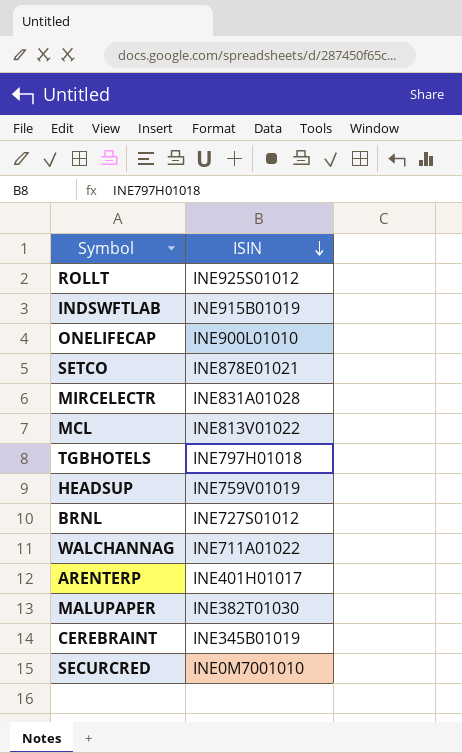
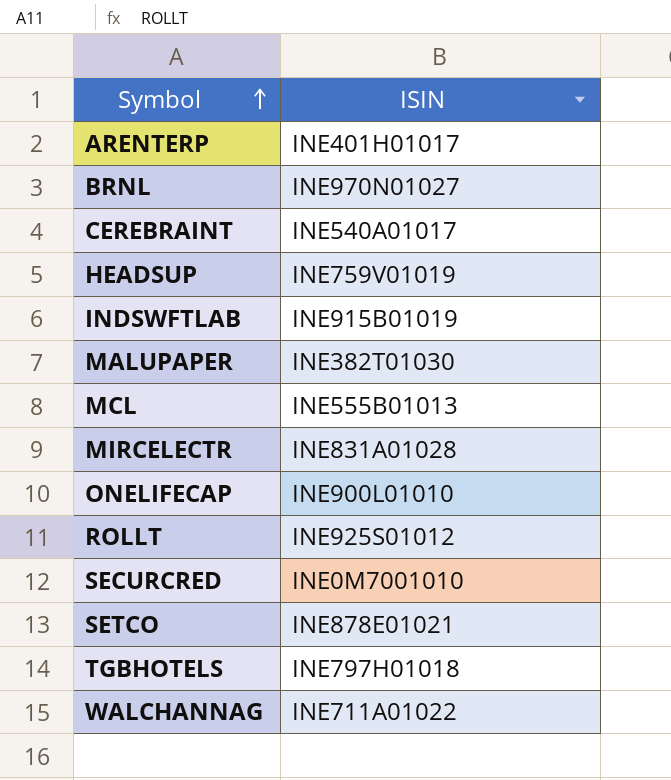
row order: ISIN descending -> Symbol ascending
BRNL | ISIN: INE727S01012 -> INE970N01027
CEREBRAINT | ISIN: INE345B01019 -> INE540A01017
MCL | ISIN: INE813V01022 -> INE555B01013

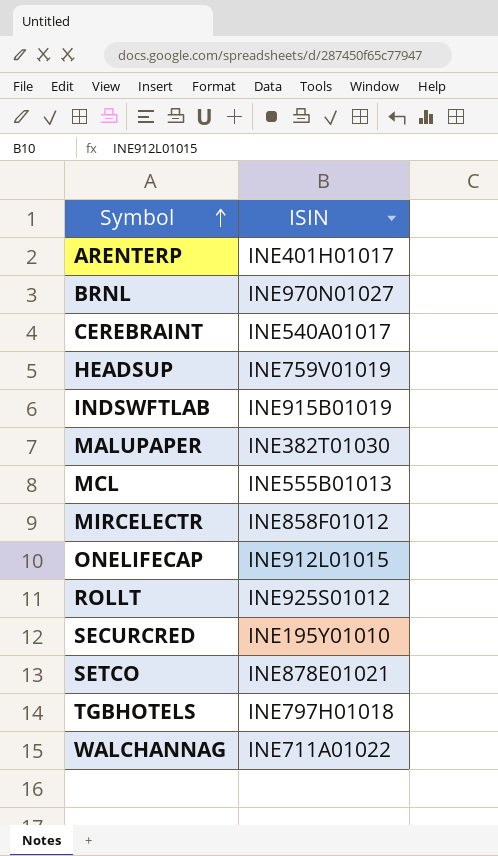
MIRCELECTR | ISIN: INE831A01028 -> INE858F01012
ONELIFECAP | ISIN: INE900L01010 -> INE912L01015
SECURCRED | ISIN: INE0M7001010 -> INE195Y01010

